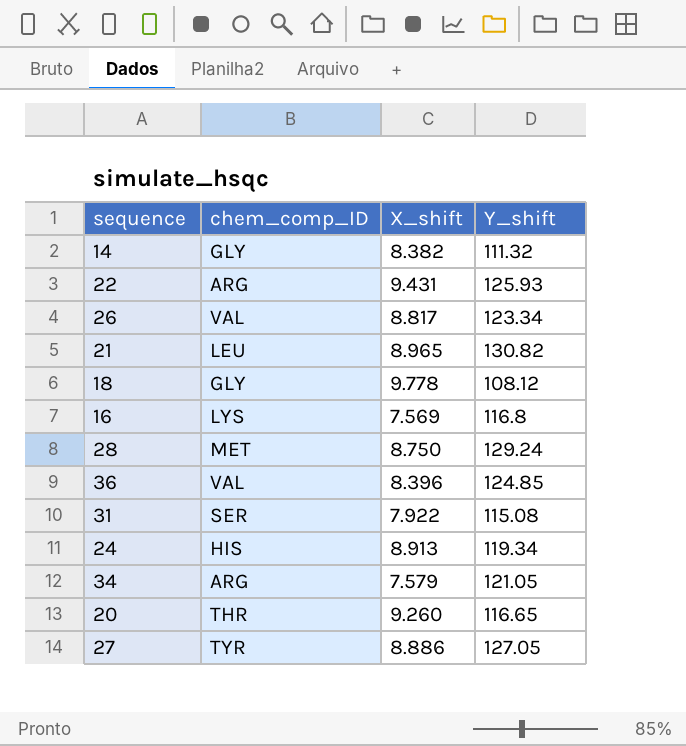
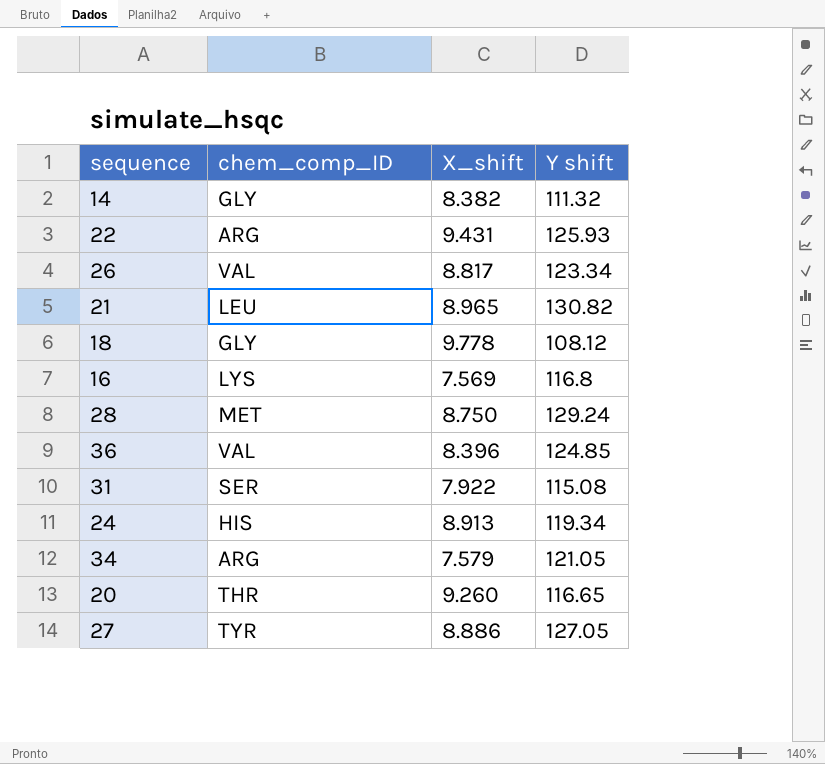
column name: Y_shift -> Y shift

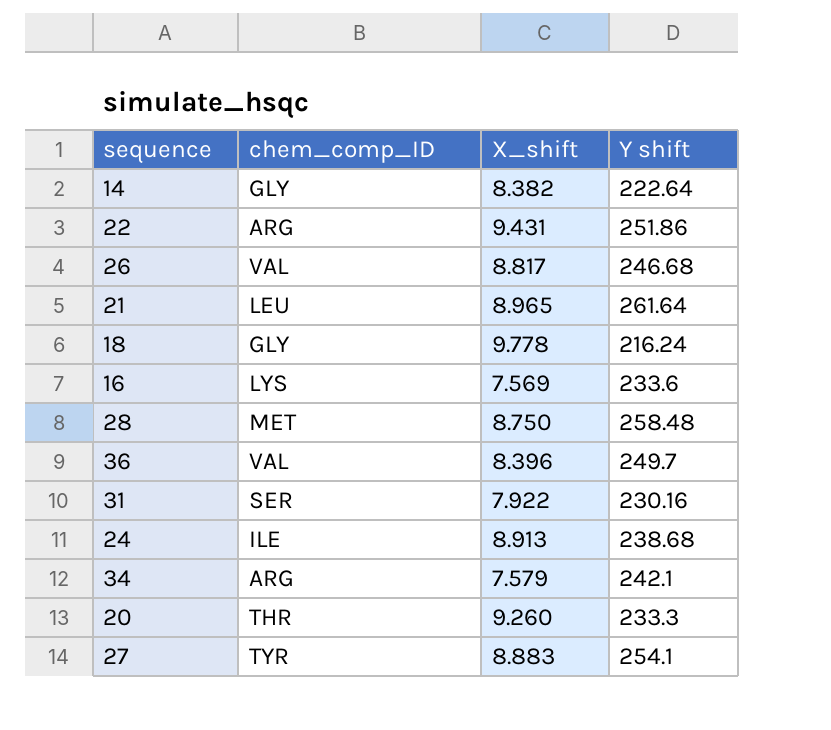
14 | Y shift: 111.32 -> 222.64
22 | Y shift: 125.93 -> 251.86
26 | Y shift: 123.34 -> 246.68
21 | Y shift: 130.82 -> 261.64
18 | Y shift: 108.12 -> 216.24
16 | Y shift: 116.8 -> 233.6
28 | Y shift: 129.24 -> 258.48
36 | Y shift: 124.85 -> 249.7
31 | Y shift: 115.08 -> 230.16
24 | chem_comp_ID: HIS -> ILE
24 | Y shift: 119.34 -> 238.68
34 | Y shift: 121.05 -> 242.1
20 | Y shift: 116.65 -> 233.3
27 | X_shift: 8.886 -> 8.883
27 | Y shift: 127.05 -> 254.1

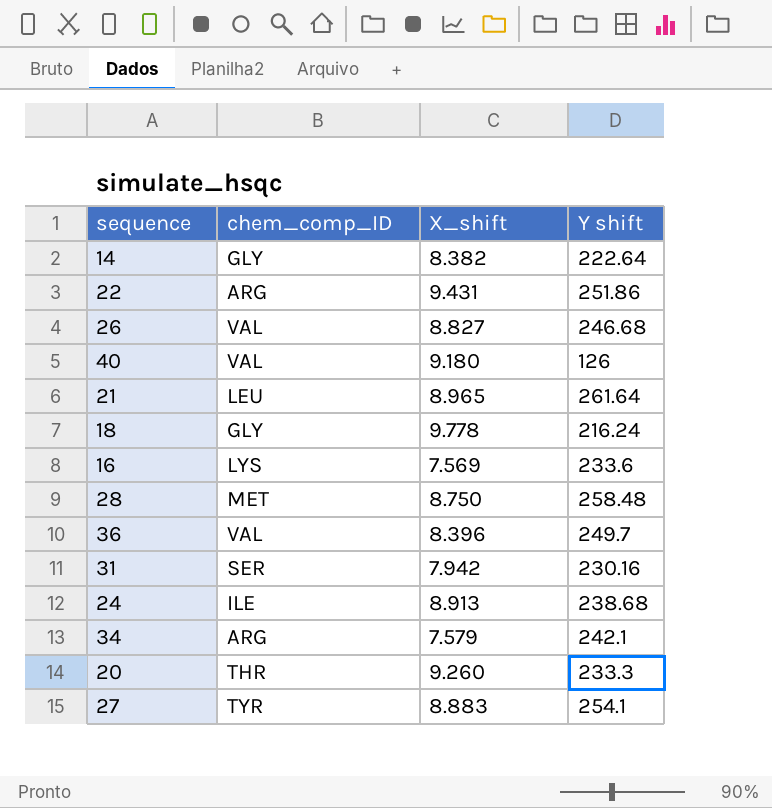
26 | X_shift: 8.817 -> 8.827
row 40: none -> VAL | 9.180 | 126
31 | X_shift: 7.922 -> 7.942

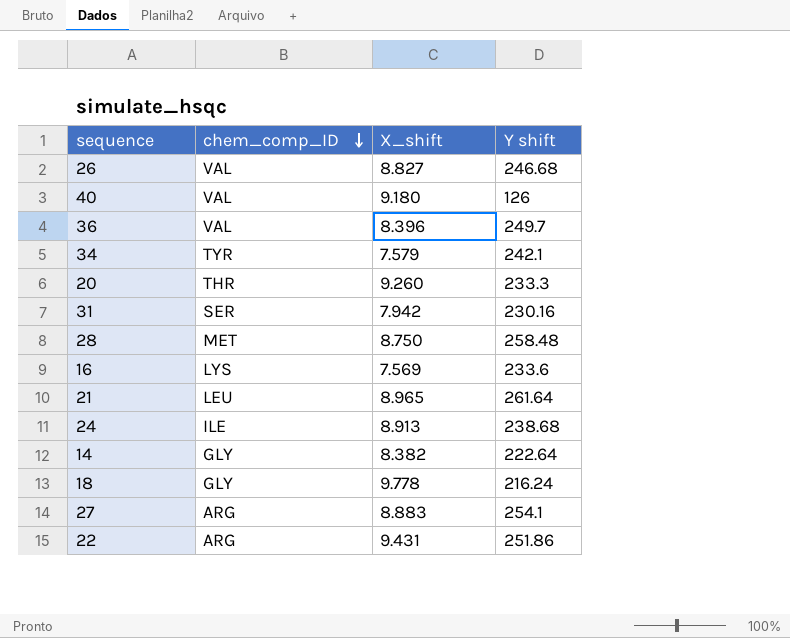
row order: none -> chem_comp_ID descending
34 | chem_comp_ID: ARG -> TYR
27 | chem_comp_ID: TYR -> ARG

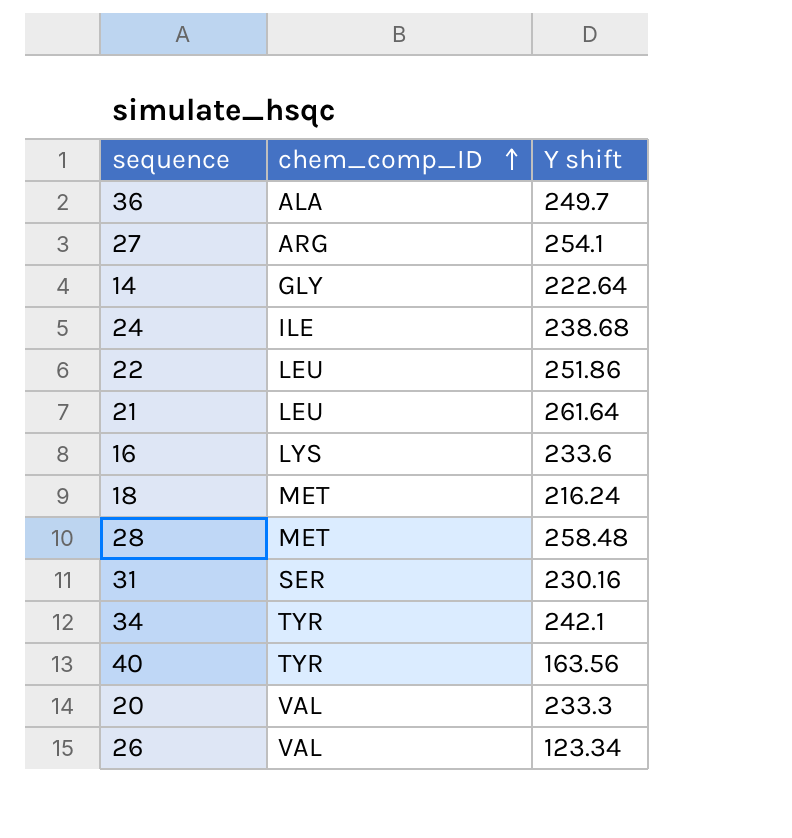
row order: chem_comp_ID descending -> chem_comp_ID ascending
column X_shift | position: 3 -> none
36 | chem_comp_ID: VAL -> ALA
22 | chem_comp_ID: ARG -> LEU
18 | chem_comp_ID: GLY -> MET
40 | chem_comp_ID: VAL -> TYR
40 | Y shift: 126 -> 163.56
20 | chem_comp_ID: THR -> VAL
26 | Y shift: 246.68 -> 123.34

